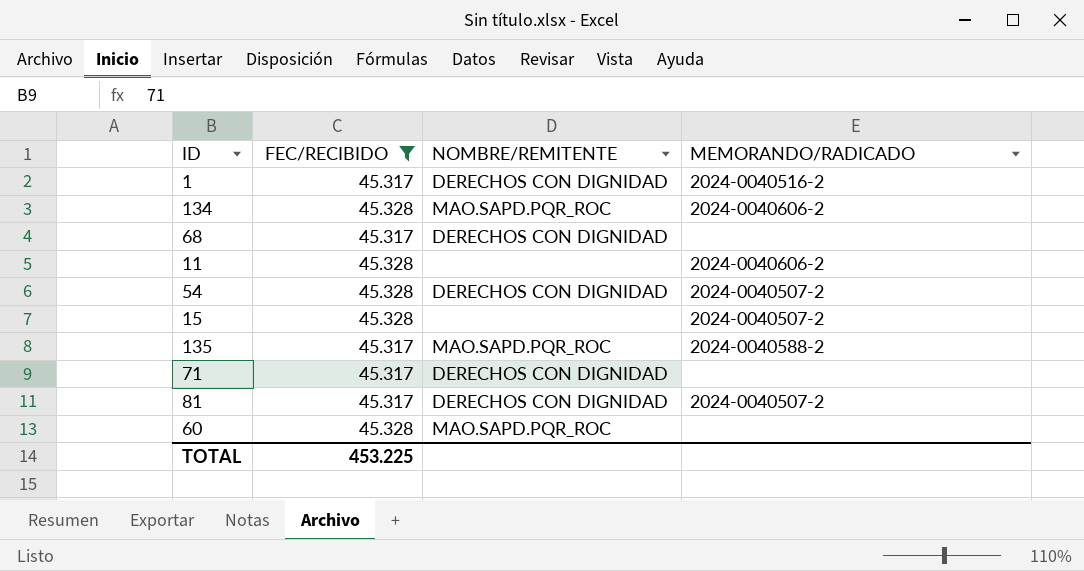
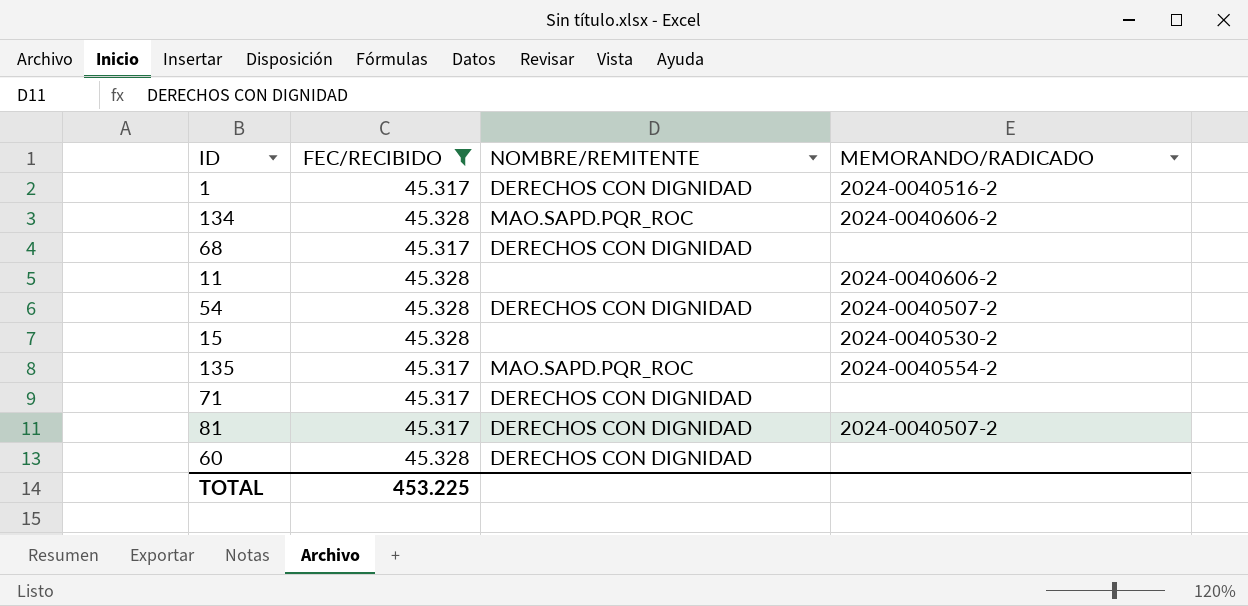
15 | MEMORANDO/RADICADO: 2024-0040507-2 -> 2024-0040530-2
135 | MEMORANDO/RADICADO: 2024-0040588-2 -> 2024-0040554-2
60 | NOMBRE/REMITENTE: MAO.SAPD.PQR_ROC -> DERECHOS CON DIGNIDAD

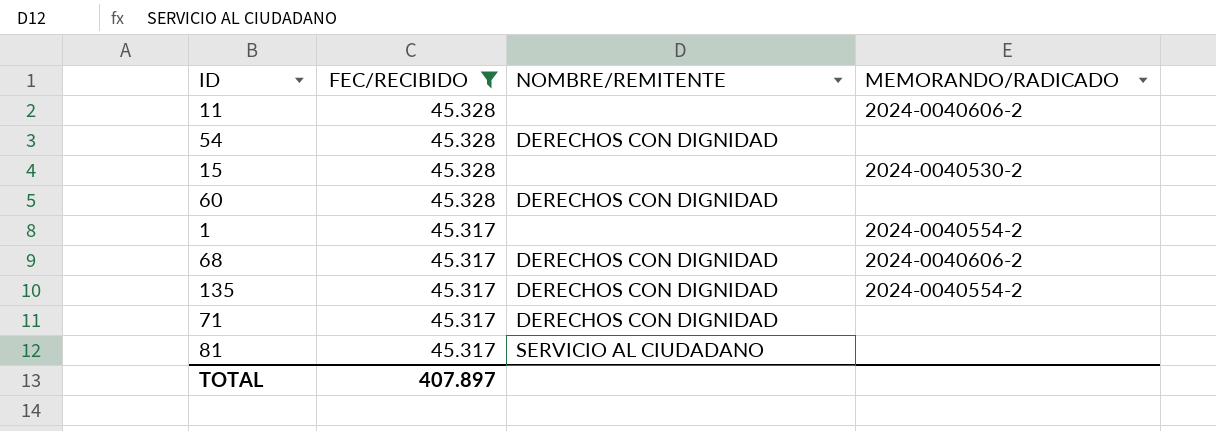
row order: none -> FEC/RECIBIDO descending
row 134: 45.328 | MAO.SAPD.PQR_ROC | 2024-0040606-2 -> none
54 | MEMORANDO/RADICADO: 2024-0040507-2 -> none
1 | NOMBRE/REMITENTE: DERECHOS CON DIGNIDAD -> none
1 | MEMORANDO/RADICADO: 2024-0040516-2 -> 2024-0040554-2
68 | MEMORANDO/RADICADO: none -> 2024-0040606-2
135 | NOMBRE/REMITENTE: MAO.SAPD.PQR_ROC -> DERECHOS CON DIGNIDAD
81 | NOMBRE/REMITENTE: DERECHOS CON DIGNIDAD -> SERVICIO AL CIUDADANO
81 | MEMORANDO/RADICADO: 2024-0040507-2 -> none
TOTAL | FEC/RECIBIDO: 453.225 -> 407.897

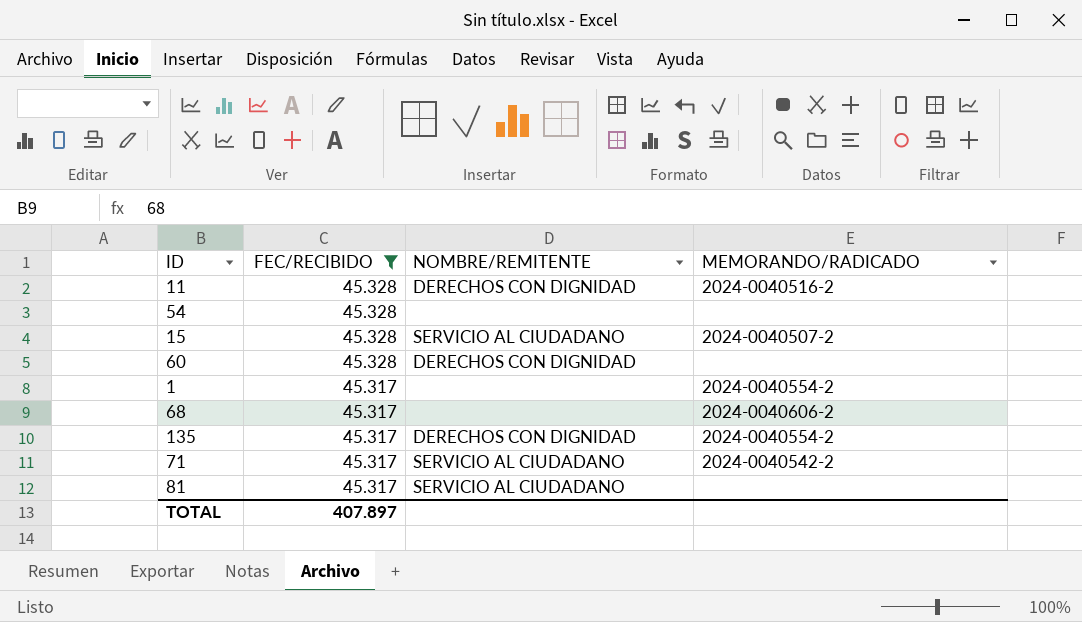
11 | NOMBRE/REMITENTE: none -> DERECHOS CON DIGNIDAD
11 | MEMORANDO/RADICADO: 2024-0040606-2 -> 2024-0040516-2
54 | NOMBRE/REMITENTE: DERECHOS CON DIGNIDAD -> none
15 | NOMBRE/REMITENTE: none -> SERVICIO AL CIUDADANO
15 | MEMORANDO/RADICADO: 2024-0040530-2 -> 2024-0040507-2
68 | NOMBRE/REMITENTE: DERECHOS CON DIGNIDAD -> none
71 | NOMBRE/REMITENTE: DERECHOS CON DIGNIDAD -> SERVICIO AL CIUDADANO
71 | MEMORANDO/RADICADO: none -> 2024-0040542-2

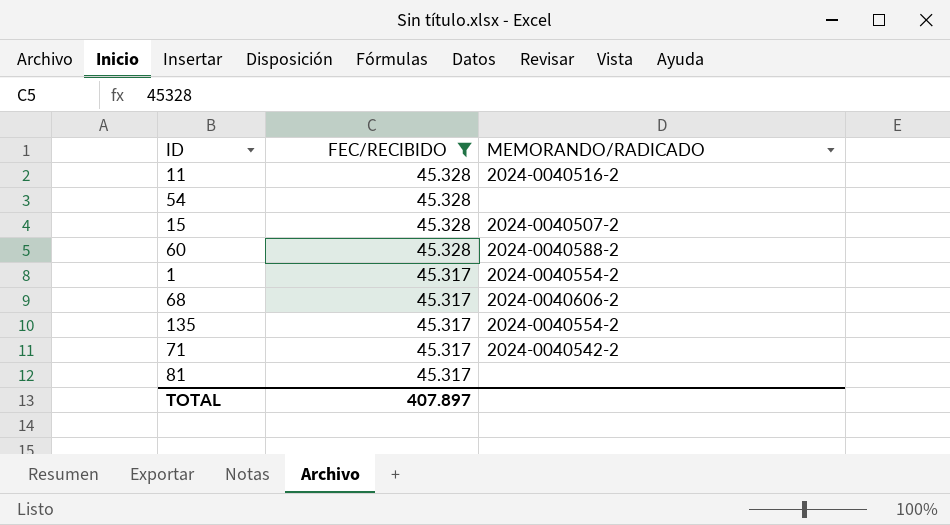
column NOMBRE/REMITENTE | position: 3 -> none
60 | MEMORANDO/RADICADO: none -> 2024-0040588-2

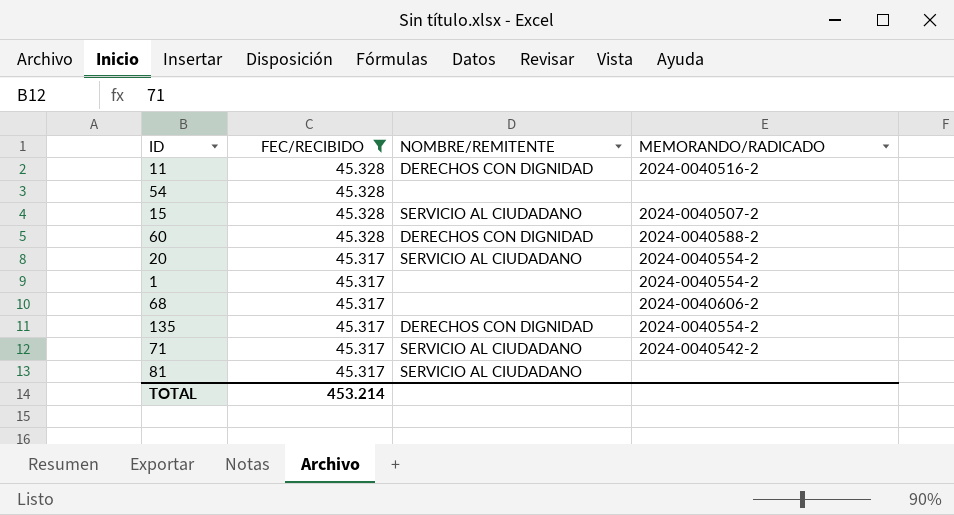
column NOMBRE/REMITENTE | position: none -> 3
row 20: none -> 45.317 | SERVICIO AL CIUDADANO | 2024-0040554-2
TOTAL | FEC/RECIBIDO: 407.897 -> 453.214

